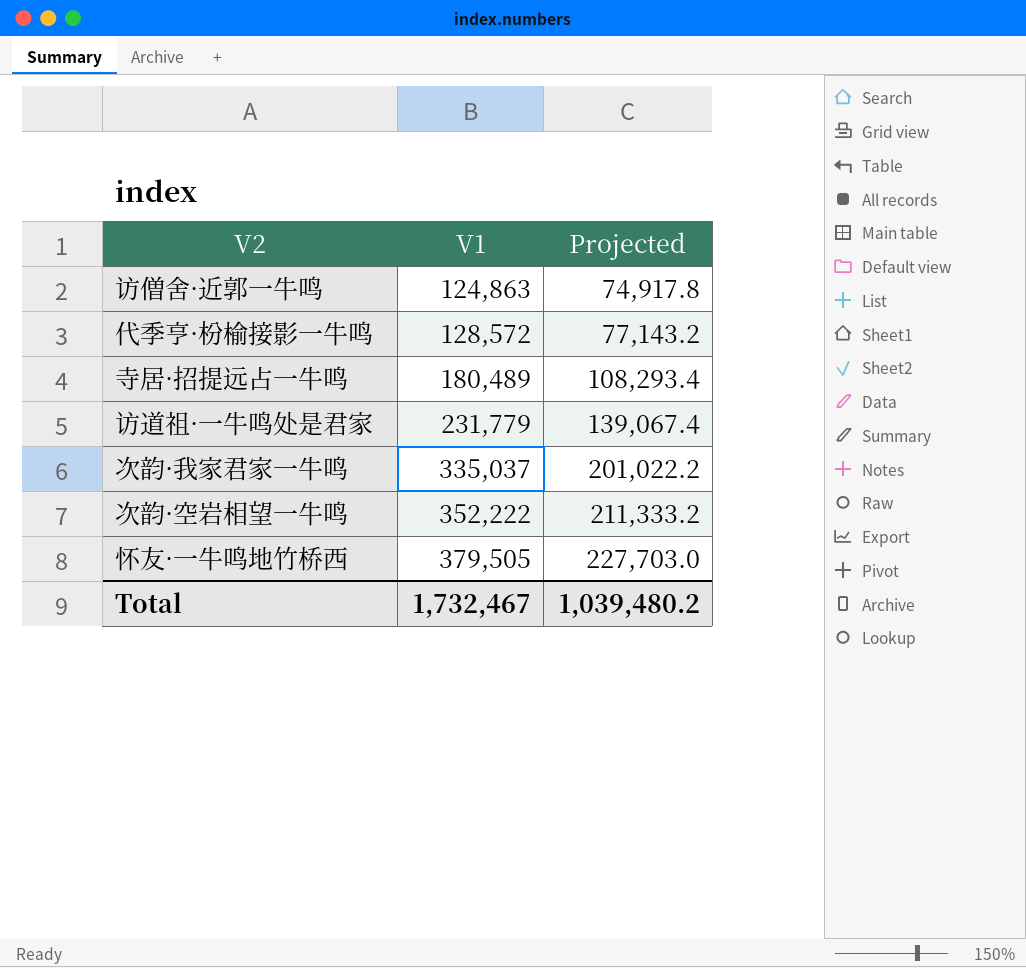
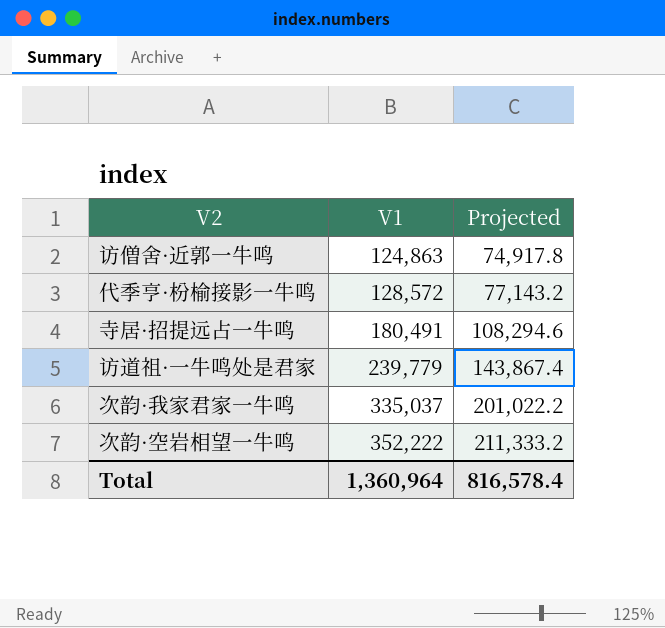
row 怀友·一牛鸣地竹桥西: 379,505 | 227,703.0 -> none
寺居·招提远占一牛鸣 | V1: 180,489 -> 180,491
寺居·招提远占一牛鸣 | Projected: 108,293.4 -> 108,294.6
访道祖·一牛鸣处是君家 | V1: 231,779 -> 239,779
访道祖·一牛鸣处是君家 | Projected: 139,067.4 -> 143,867.4
Total | V1: 1,732,467 -> 1,360,964
Total | Projected: 1,039,480.2 -> 816,578.4

